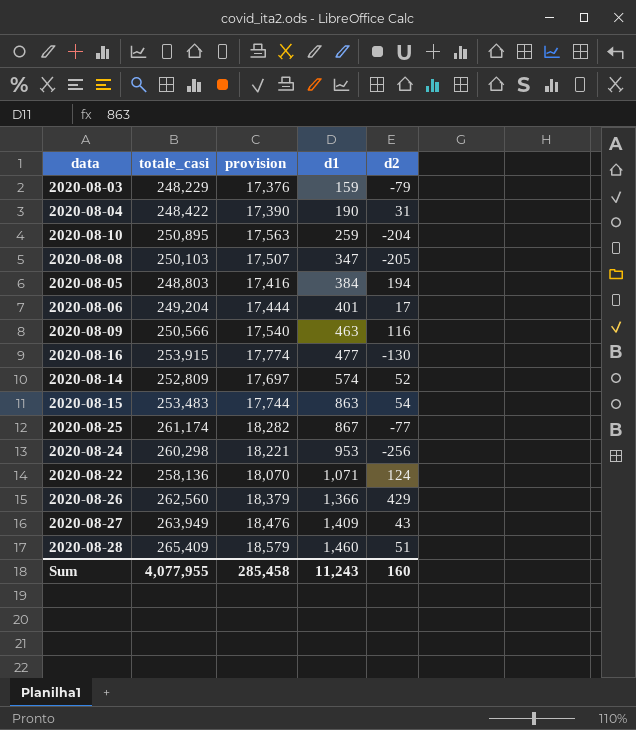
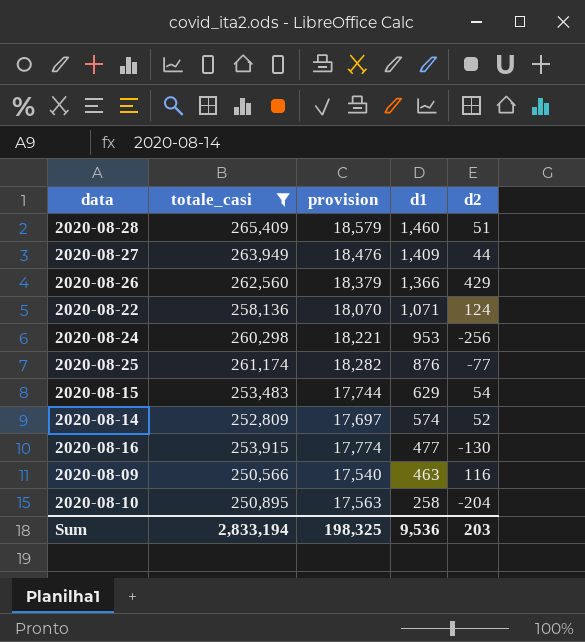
filter: none -> totale_casi >= 250,566
row order: d1 ascending -> d1 descending
2020-08-27 | d2: 43 -> 44
2020-08-25 | d1: 867 -> 876
2020-08-15 | d1: 863 -> 629
2020-08-10 | d1: 259 -> 258
Sum | totale_casi: 4,077,955 -> 2,833,194
Sum | provision: 285,458 -> 198,325
Sum | d1: 11,243 -> 9,536
Sum | d2: 160 -> 203

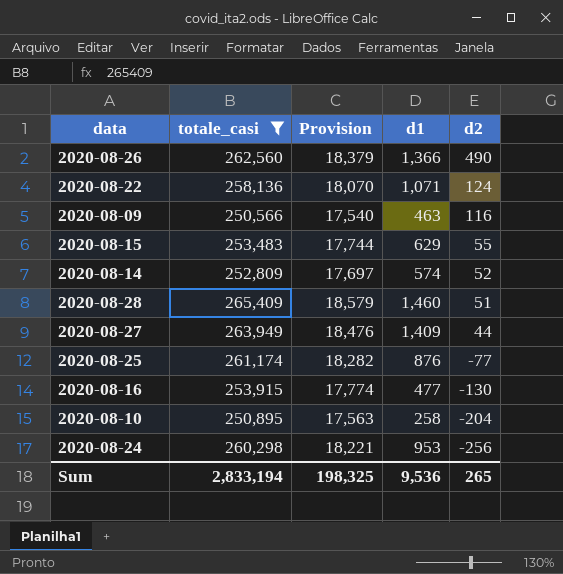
row order: d1 descending -> d2 descending
column name: provision -> Provision
2020-08-26 | d2: 429 -> 490
2020-08-15 | d2: 54 -> 55
Sum | d2: 203 -> 265

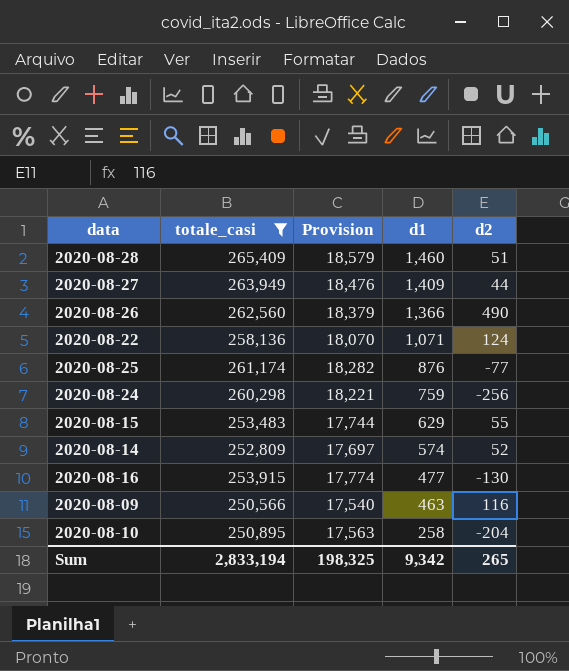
row order: d2 descending -> d1 descending
2020-08-24 | d1: 953 -> 759
Sum | d1: 9,536 -> 9,342

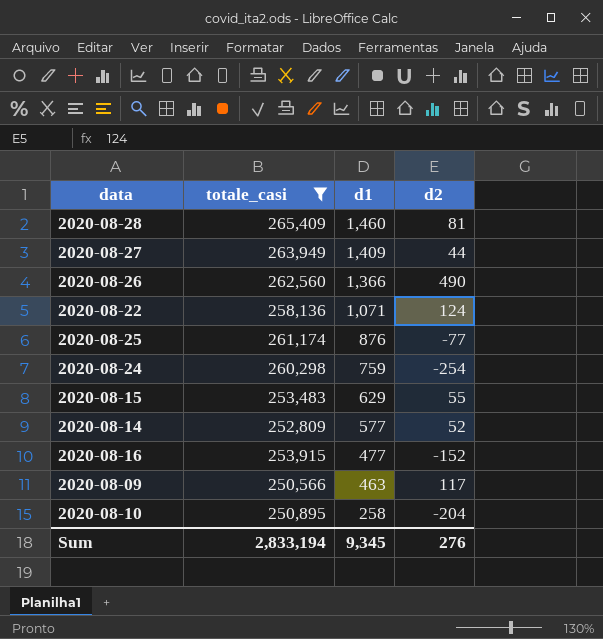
column Provision | formula: [totale_casi] * 0.07 -> none
2020-08-28 | d2: 51 -> 81
2020-08-24 | d2: -256 -> -254
2020-08-14 | d1: 574 -> 577
2020-08-16 | d2: -130 -> -152
2020-08-09 | d2: 116 -> 117
Sum | d1: 9,342 -> 9,345
Sum | d2: 265 -> 276

